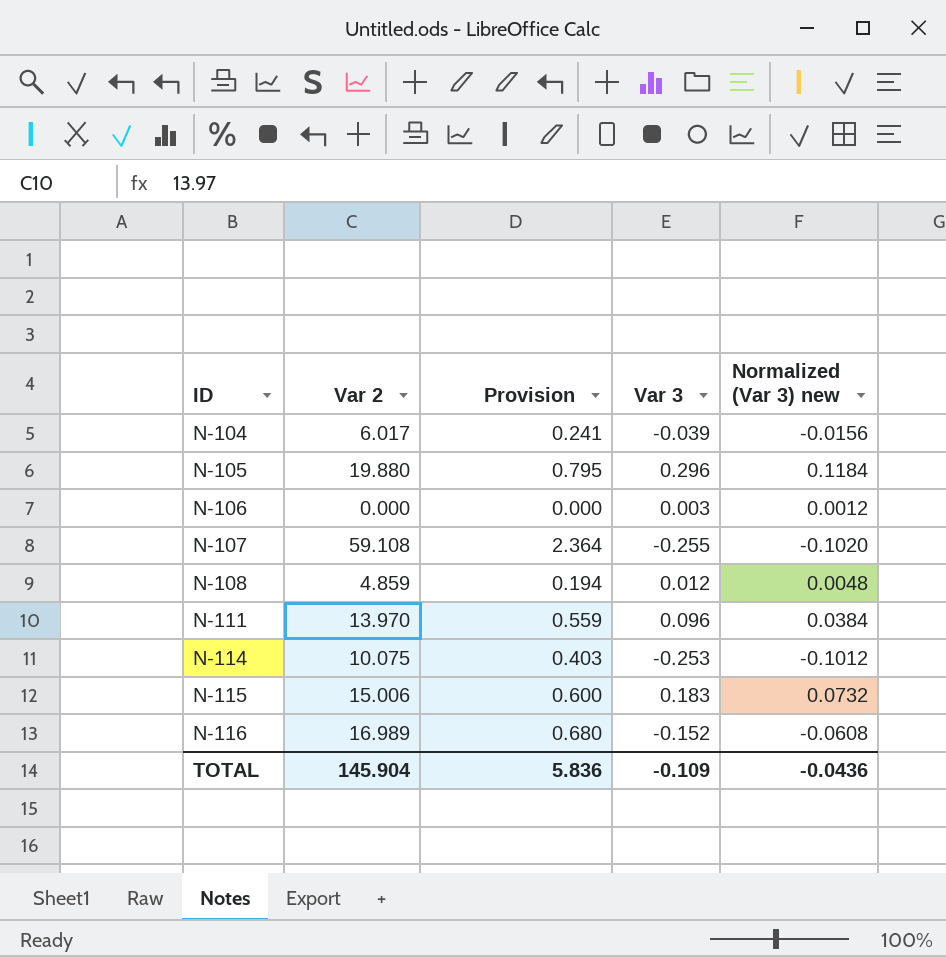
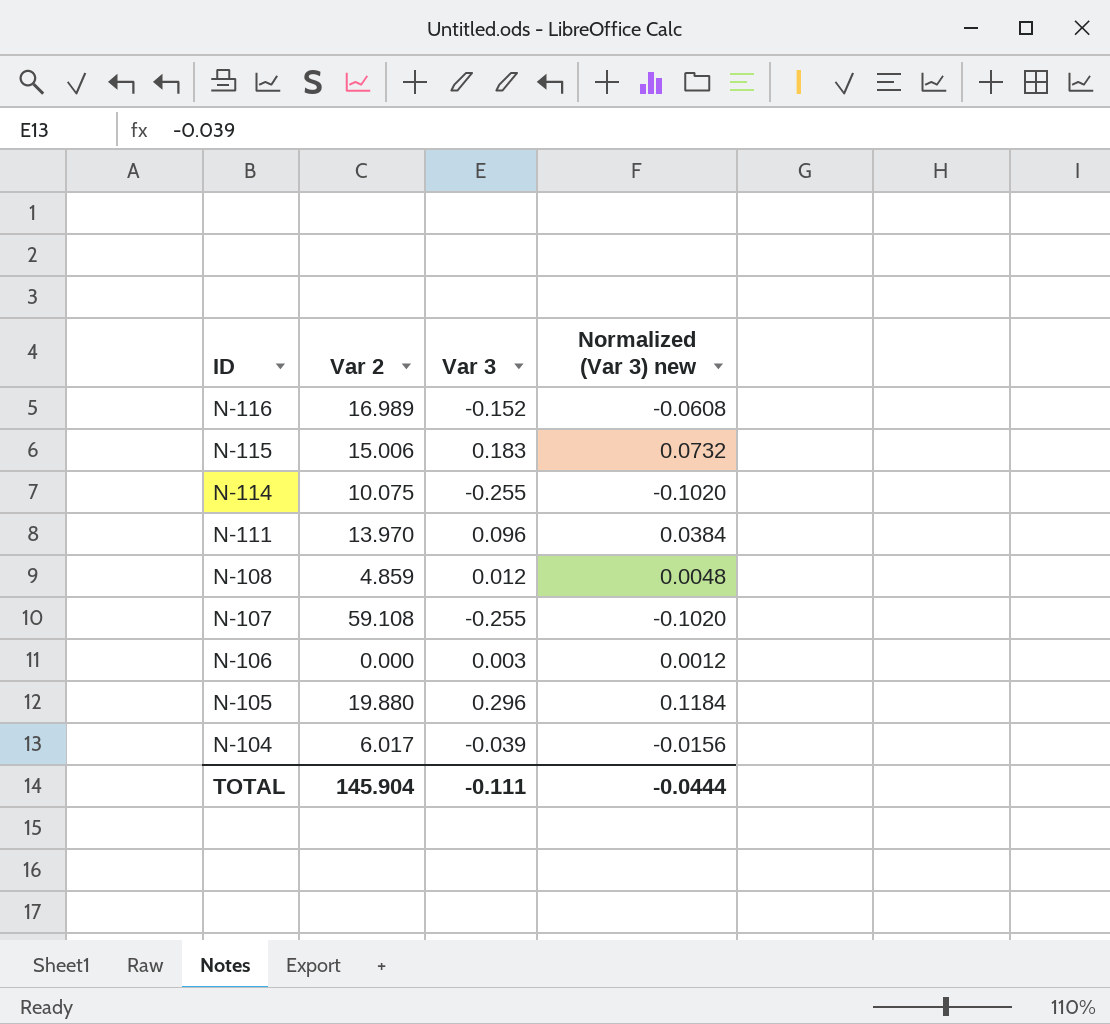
row order: ID ascending -> ID descending
column Provision | formula: [Var 2] * 0.04 -> none
N-114 | Var 3: -0.253 -> -0.255
N-114 | Normalized (Var 3) new: -0.1012 -> -0.1020
TOTAL | Var 3: -0.109 -> -0.111
TOTAL | Normalized (Var 3) new: -0.0436 -> -0.0444

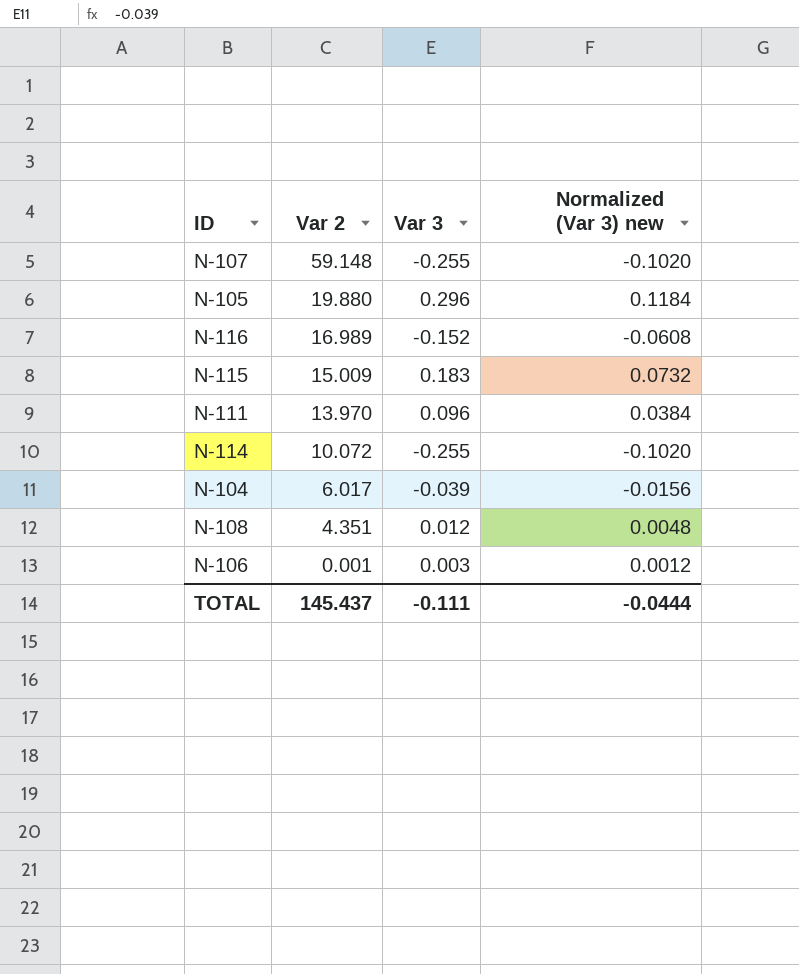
row order: ID descending -> Var 2 descending
N-107 | Var 2: 59.108 -> 59.148
N-115 | Var 2: 15.006 -> 15.009
N-114 | Var 2: 10.075 -> 10.072
N-108 | Var 2: 4.859 -> 4.351
N-106 | Var 2: 0.000 -> 0.001
TOTAL | Var 2: 145.904 -> 145.437

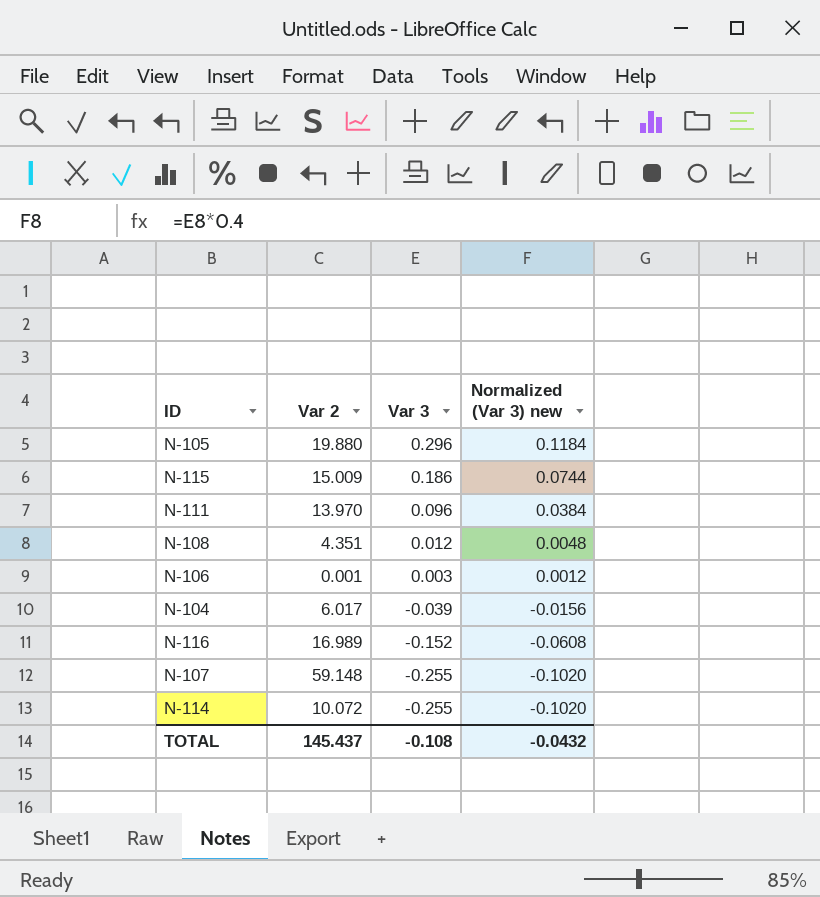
row order: Var 2 descending -> Var 3 descending
N-115 | Var 3: 0.183 -> 0.186
N-115 | Normalized (Var 3) new: 0.0732 -> 0.0744
TOTAL | Var 3: -0.111 -> -0.108
TOTAL | Normalized (Var 3) new: -0.0444 -> -0.0432

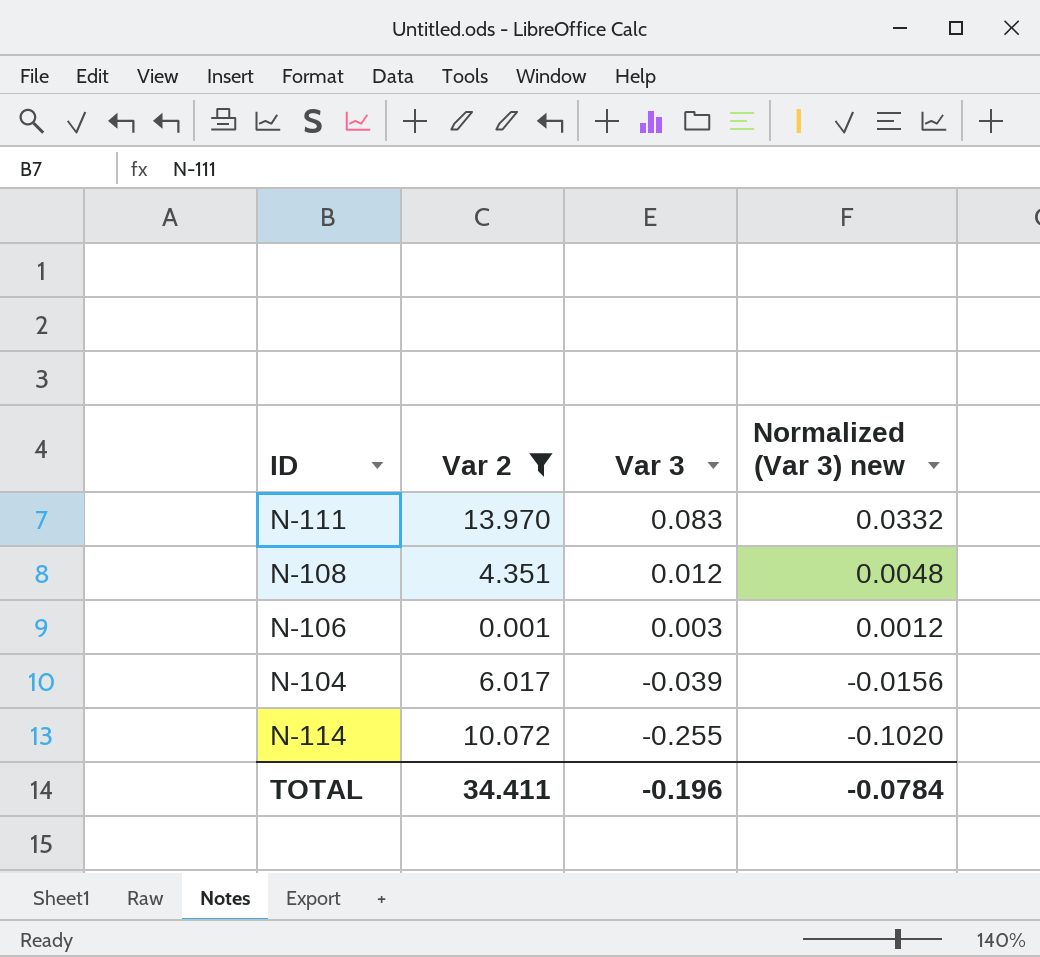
filter: none -> Var 2 <= 13.970
N-111 | Var 3: 0.096 -> 0.083
N-111 | Normalized (Var 3) new: 0.0384 -> 0.0332
TOTAL | Var 2: 145.437 -> 34.411
TOTAL | Var 3: -0.108 -> -0.196
TOTAL | Normalized (Var 3) new: -0.0432 -> -0.0784

